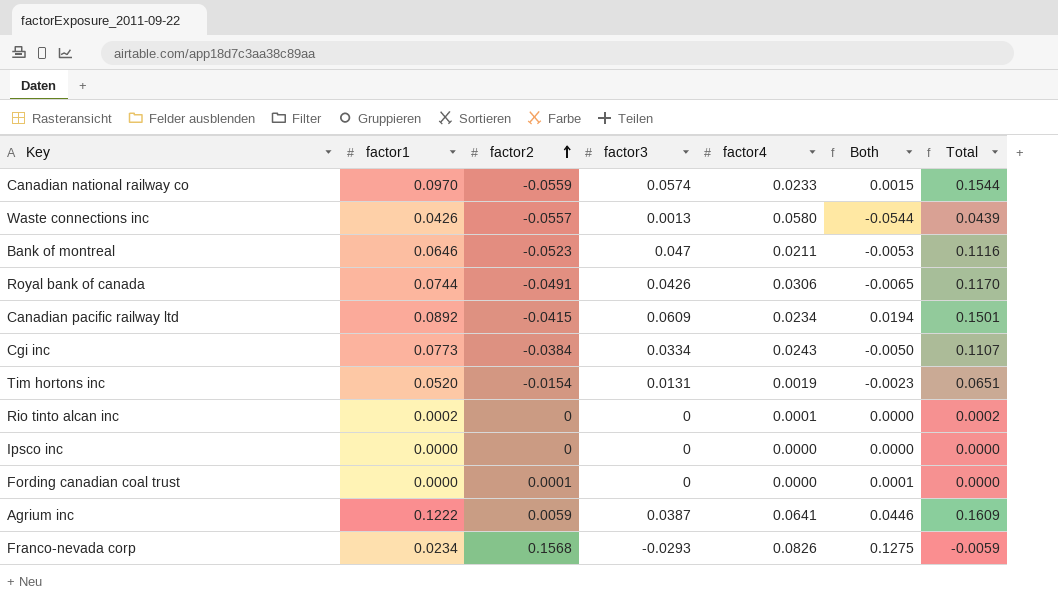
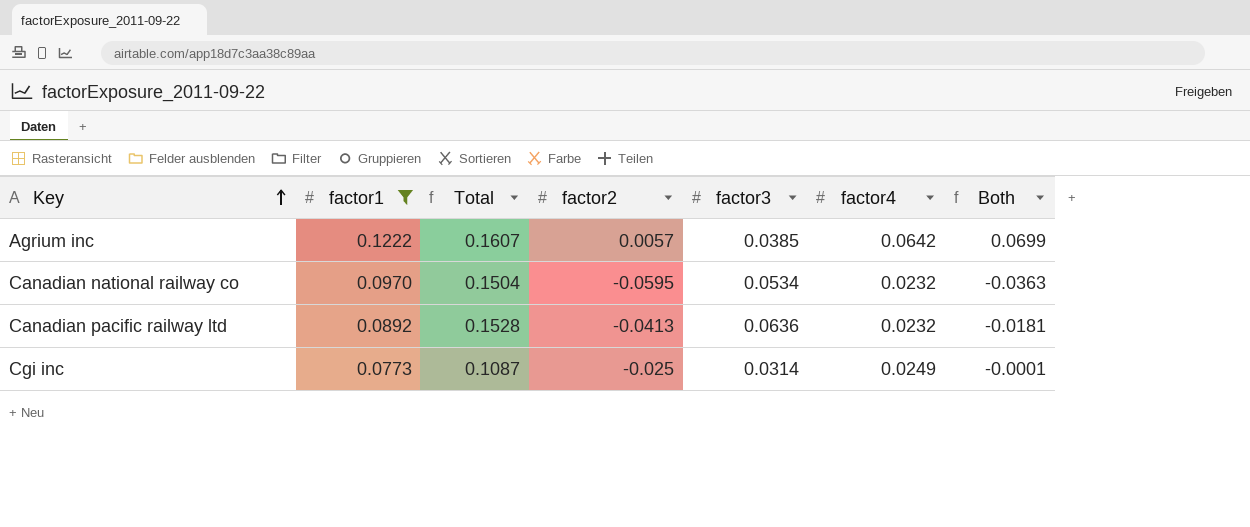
filter: none -> factor1 >= 0.0773
row order: factor2 ascending -> Key ascending
column Total | position: 7 -> 3
column Both | formula: [factor2] + [factor3] -> [factor2] + [factor4]
Agrium inc | Total: 0.1609 -> 0.1607
Agrium inc | factor2: 0.0059 -> 0.0057
Agrium inc | factor3: 0.0387 -> 0.0385
Agrium inc | factor4: 0.0641 -> 0.0642
Canadian national railway co | Total: 0.1544 -> 0.1504
Canadian national railway co | factor2: -0.0559 -> -0.0595
Canadian national railway co | factor3: 0.0574 -> 0.0534
Canadian national railway co | factor4: 0.0233 -> 0.0232
Canadian pacific railway ltd | Total: 0.1501 -> 0.1528
Canadian pacific railway ltd | factor2: -0.0415 -> -0.0413
Canadian pacific railway ltd | factor3: 0.0609 -> 0.0636
Canadian pacific railway ltd | factor4: 0.0234 -> 0.0232
Cgi inc | Total: 0.1107 -> 0.1087
Cgi inc | factor2: -0.0384 -> -0.025
Cgi inc | factor3: 0.0334 -> 0.0314
Cgi inc | factor4: 0.0243 -> 0.0249

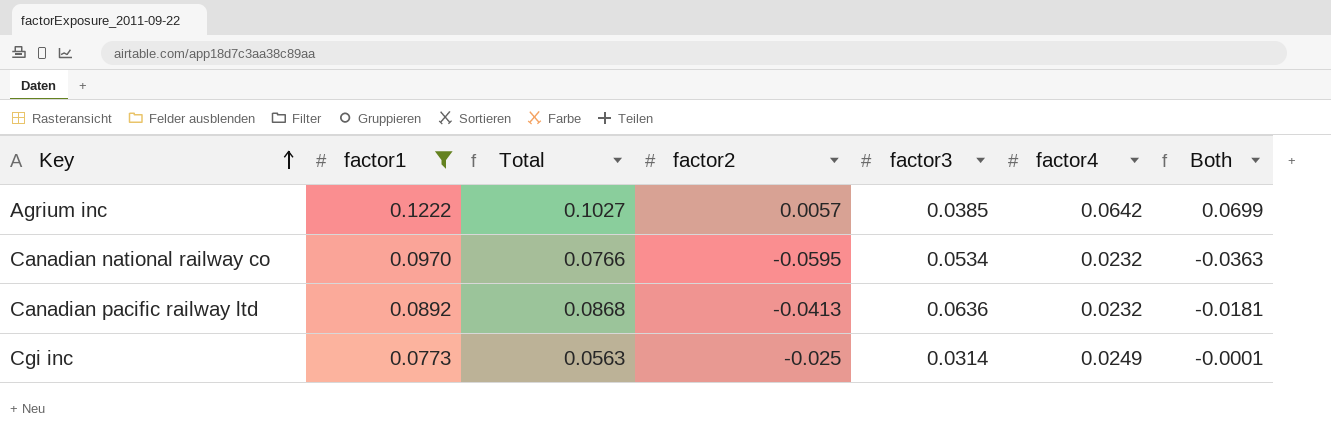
column Total | formula: [factor1] + [factor3] -> [factor3] + [factor4]

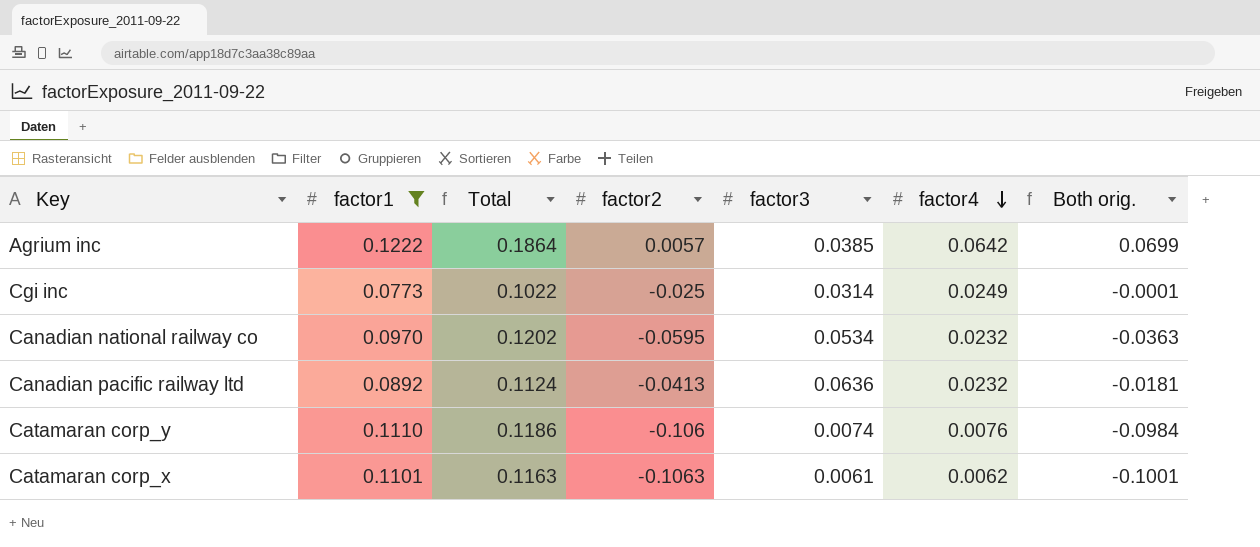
row order: Key ascending -> factor4 descending
column Total | formula: [factor3] + [factor4] -> [factor1] + [factor4]
column name: Both -> Both orig.
row Catamaran corp_y: none -> 0.1110 | 0.1186 | -0.106 | 0.0074 | 0.0076 | -0.0984
row Catamaran corp_x: none -> 0.1101 | 0.1163 | -0.1063 | 0.0061 | 0.0062 | -0.1001

